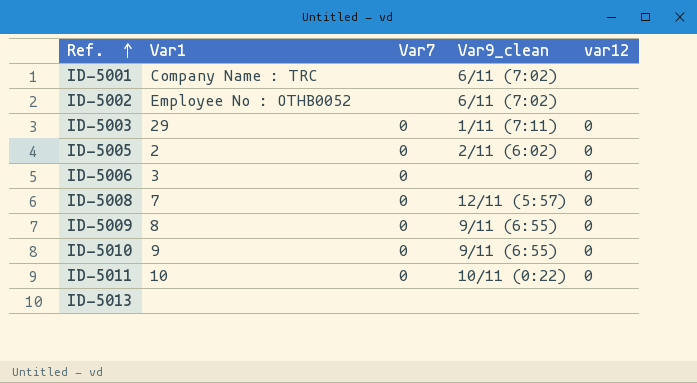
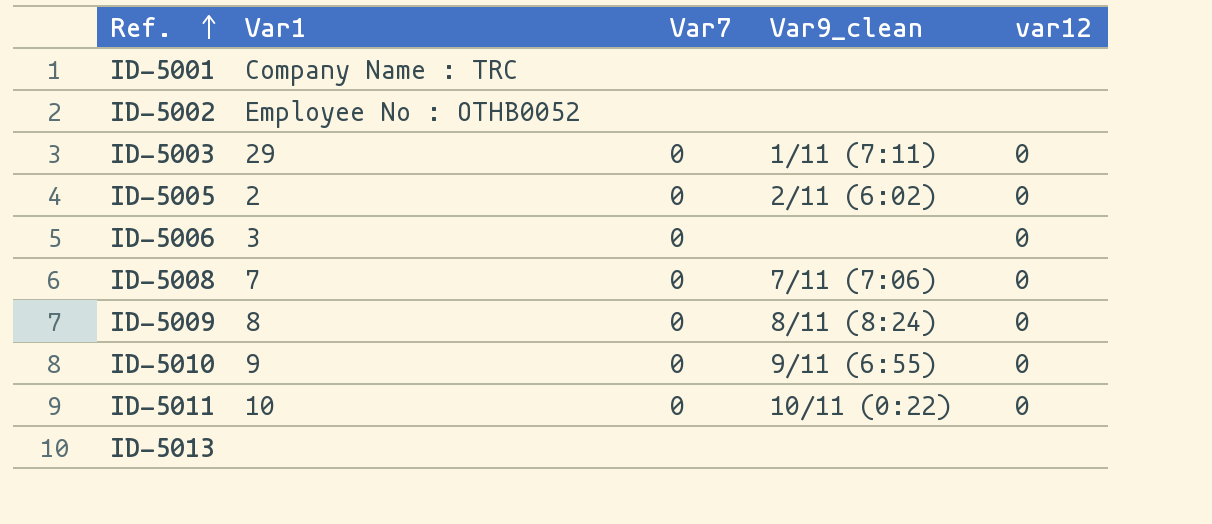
ID-5001 | Var9_clean: 6/11 (7:02) -> none
ID-5002 | Var9_clean: 6/11 (7:02) -> none
ID-5008 | Var9_clean: 12/11 (5:57) -> 7/11 (7:06)
ID-5009 | Var9_clean: 9/11 (6:55) -> 8/11 (8:24)

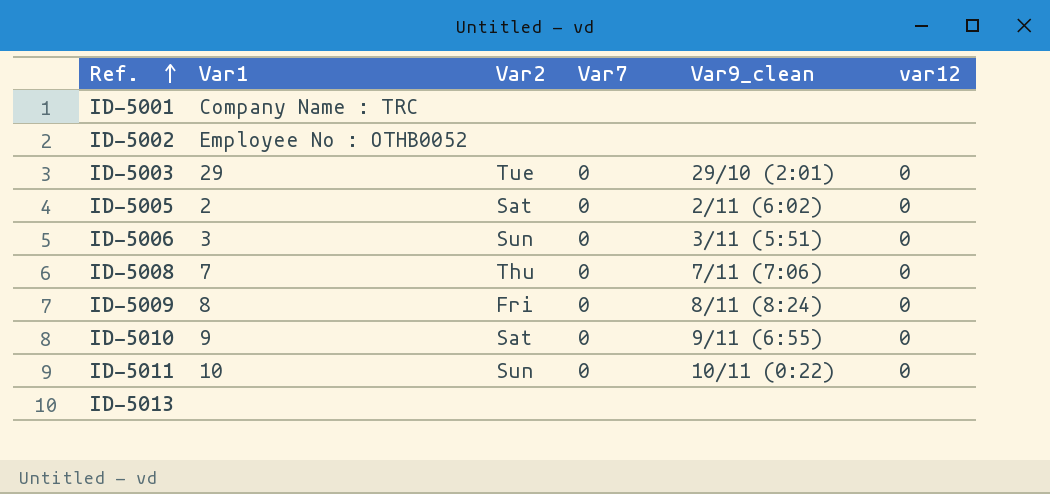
column Var2 | position: none -> 3
ID-5003 | Var9_clean: 1/11 (7:11) -> 29/10 (2:01)
ID-5006 | Var9_clean: none -> 3/11 (5:51)

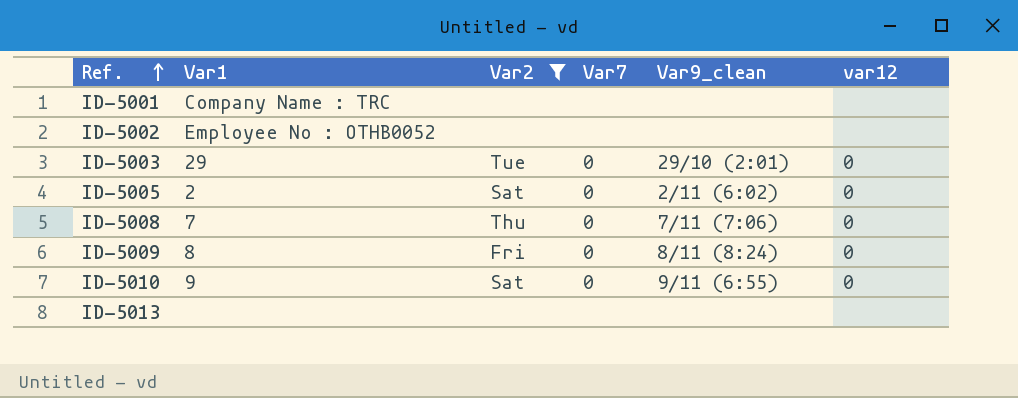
filter: none -> Var2 != Sun

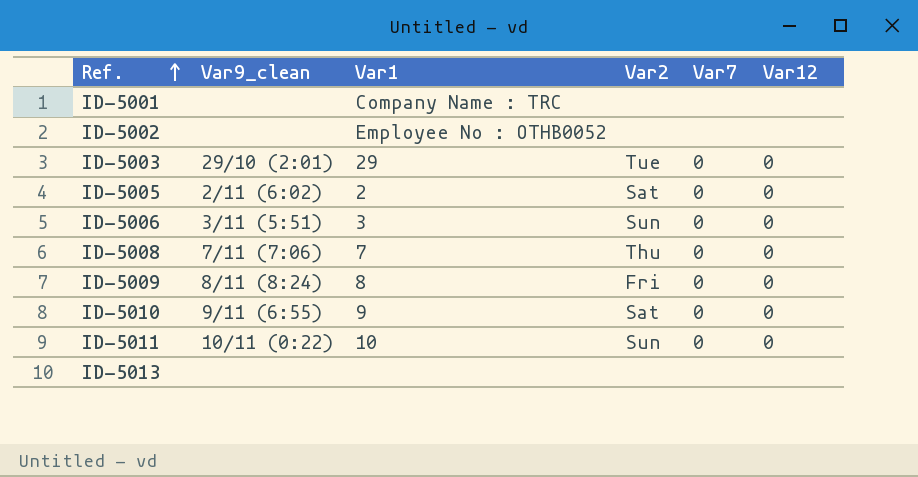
filter: Var2 != Sun -> none
column Var9_clean | position: 5 -> 2
column name: var12 -> Var12

